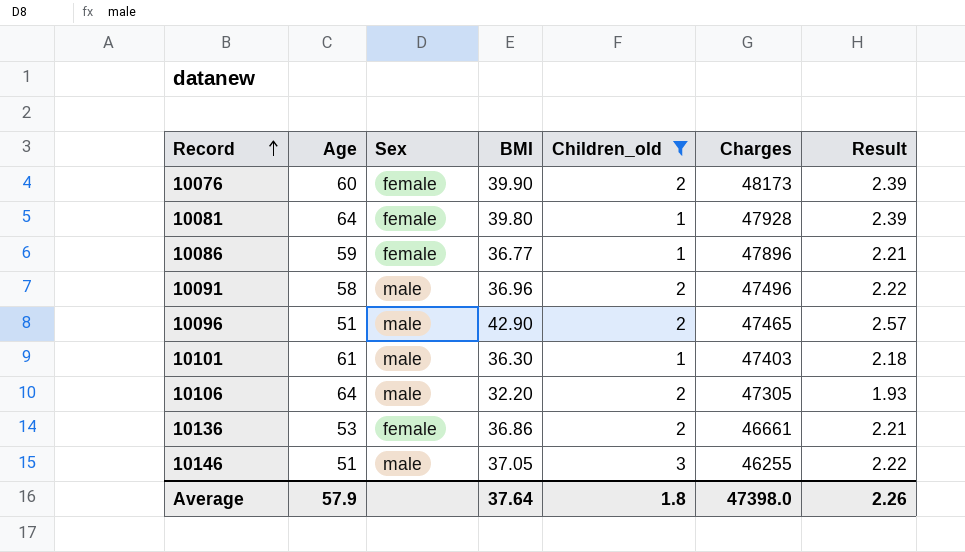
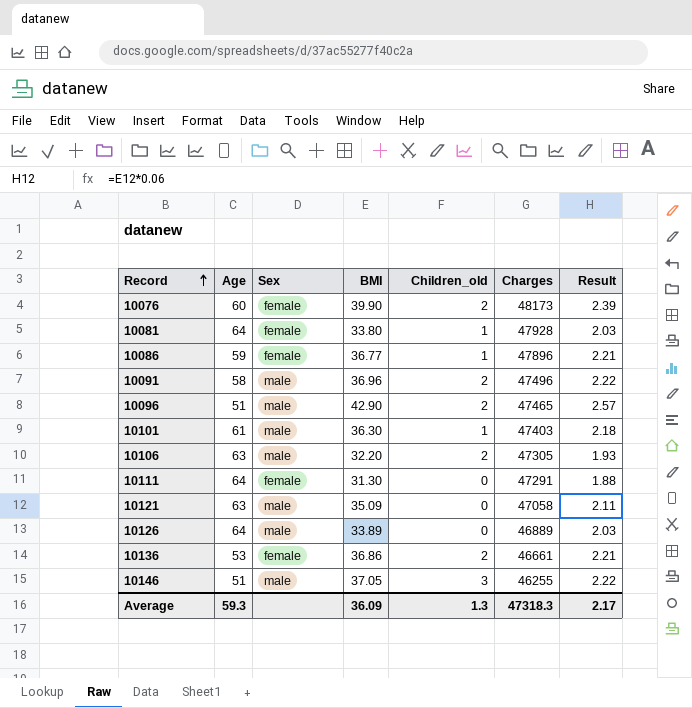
filter: Children_old != 0 -> none
10081 | BMI: 39.80 -> 33.80
10081 | Result: 2.39 -> 2.03
10106 | Age: 64 -> 63
Average | Age: 57.9 -> 59.3
Average | BMI: 37.64 -> 36.09
Average | Children_old: 1.8 -> 1.3
Average | Charges: 47398.0 -> 47318.3
Average | Result: 2.26 -> 2.17

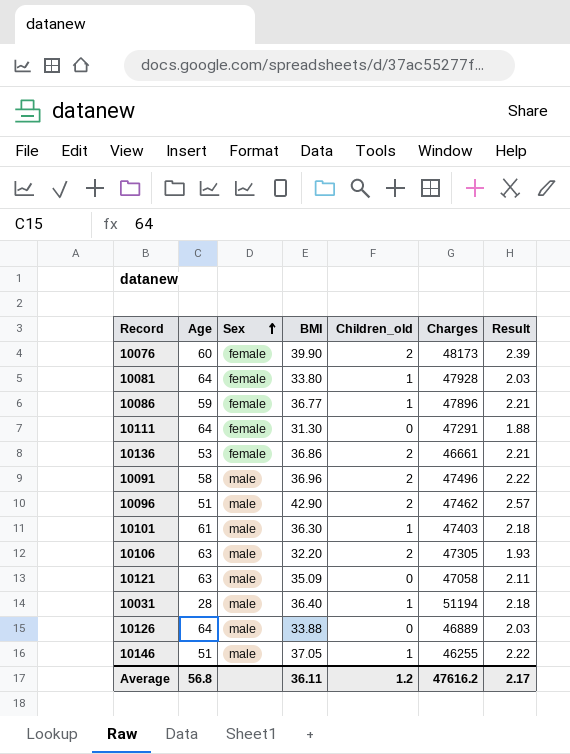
row order: Record ascending -> Sex ascending
10096 | Charges: 47465 -> 47462
row 10031: none -> 28 | male | 36.40 | 1 | 51194 | 2.18
10126 | BMI: 33.89 -> 33.88
10146 | Children_old: 3 -> 1
Average | Age: 59.3 -> 56.8
Average | BMI: 36.09 -> 36.11
Average | Children_old: 1.3 -> 1.2
Average | Charges: 47318.3 -> 47616.2

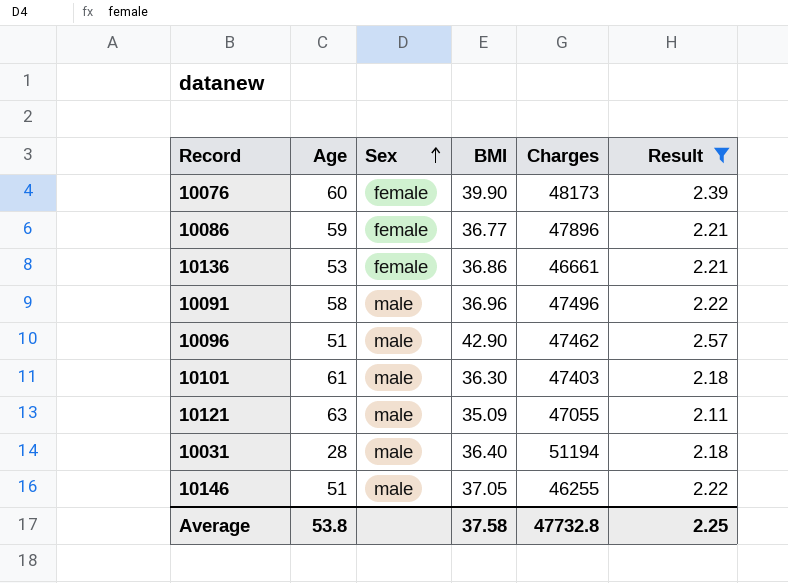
filter: none -> Result >= 2.11
column Children_old | position: 5 -> none
10121 | Charges: 47058 -> 47055
Average | Age: 56.8 -> 53.8
Average | BMI: 36.11 -> 37.58
Average | Charges: 47616.2 -> 47732.8
Average | Result: 2.17 -> 2.25

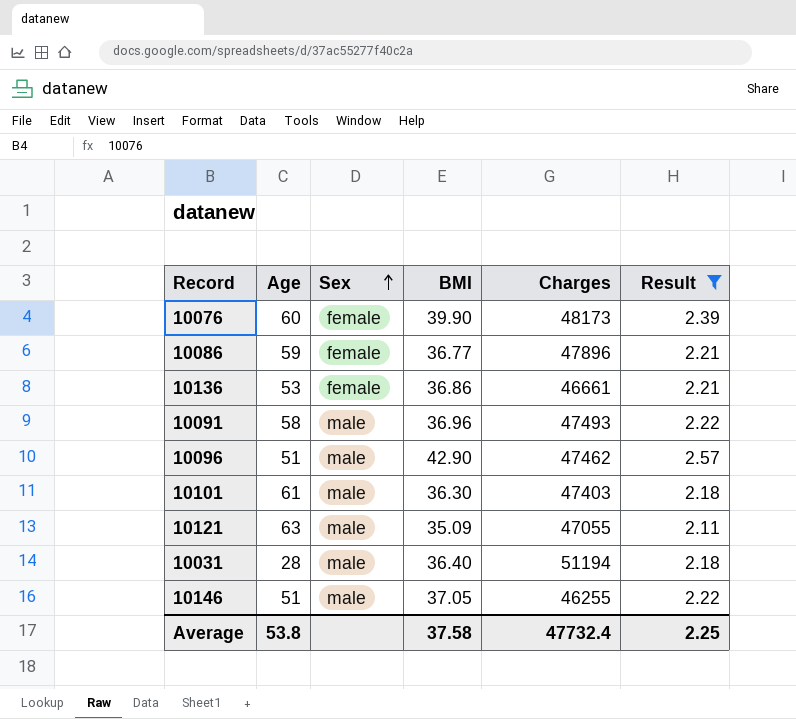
10091 | Charges: 47496 -> 47493
Average | Charges: 47732.8 -> 47732.4

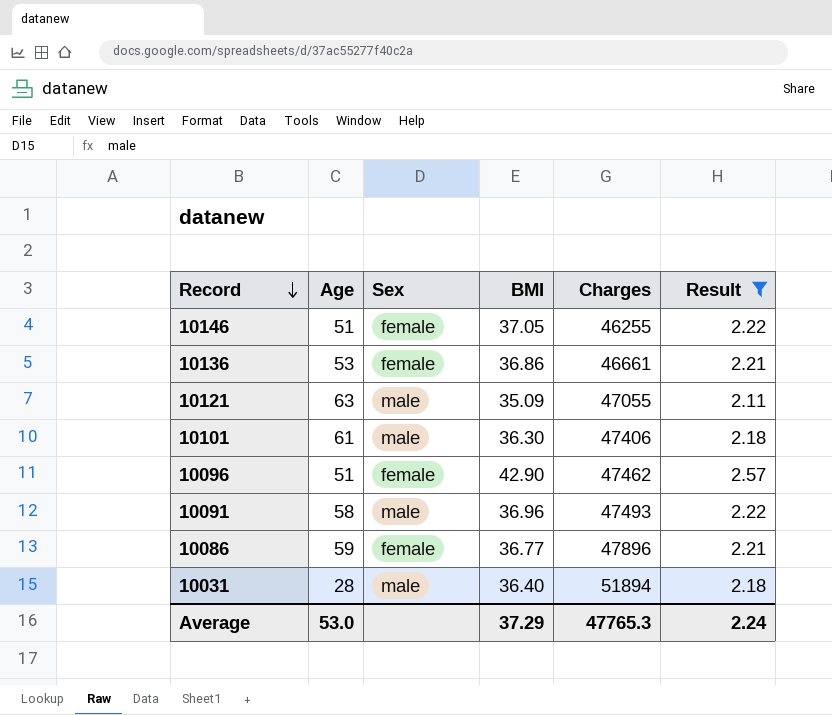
row order: Sex ascending -> Record descending
row 10076: 60 | female | 39.90 | 48173 | 2.39 -> none
10146 | Sex: male -> female
10101 | Charges: 47403 -> 47406
10096 | Sex: male -> female
10031 | Charges: 51194 -> 51894
Average | Age: 53.8 -> 53.0
Average | BMI: 37.58 -> 37.29
Average | Charges: 47732.4 -> 47765.3
Average | Result: 2.25 -> 2.24

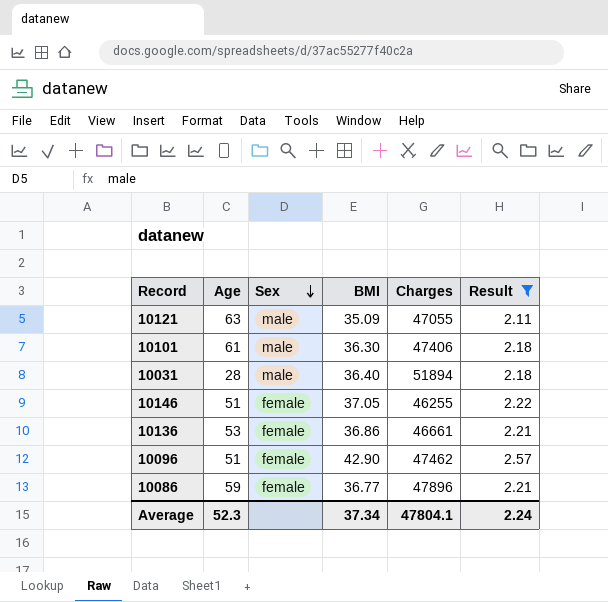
row order: Record descending -> Sex descending
row 10091: 58 | male | 36.96 | 47493 | 2.22 -> none
Average | Age: 53.0 -> 52.3
Average | BMI: 37.29 -> 37.34
Average | Charges: 47765.3 -> 47804.1

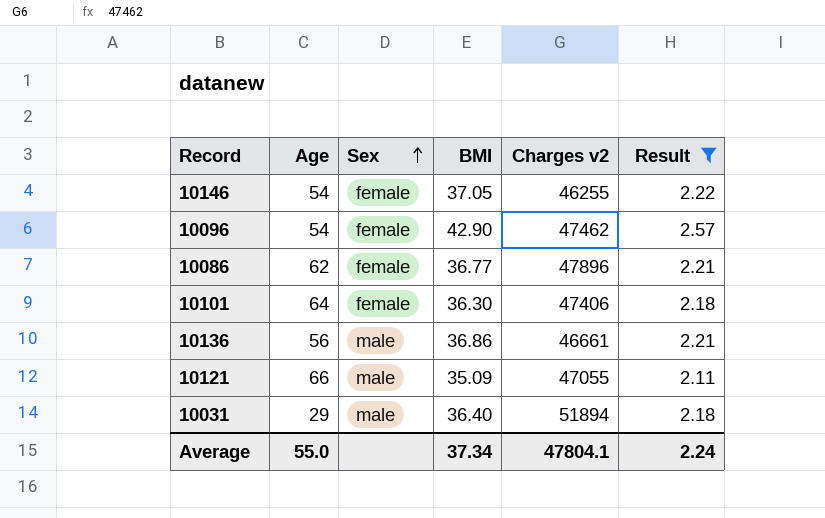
row order: Sex descending -> Sex ascending
column name: Charges -> Charges v2
10146 | Age: 51 -> 54
10096 | Age: 51 -> 54
10086 | Age: 59 -> 62
10101 | Age: 61 -> 64
10101 | Sex: male -> female
10136 | Age: 53 -> 56
10136 | Sex: female -> male
10121 | Age: 63 -> 66
10031 | Age: 28 -> 29
Average | Age: 52.3 -> 55.0

